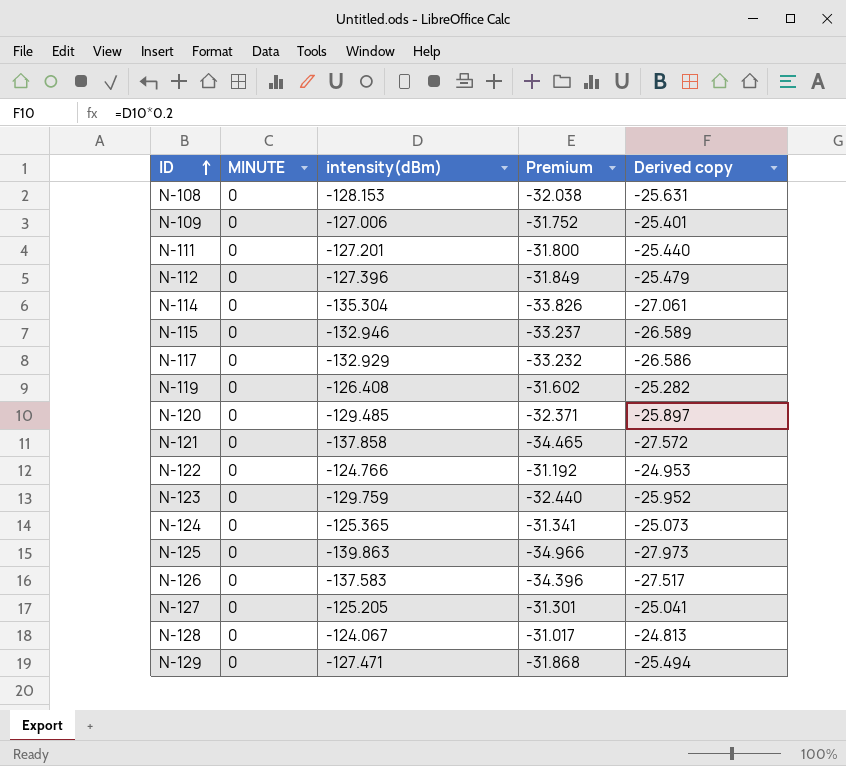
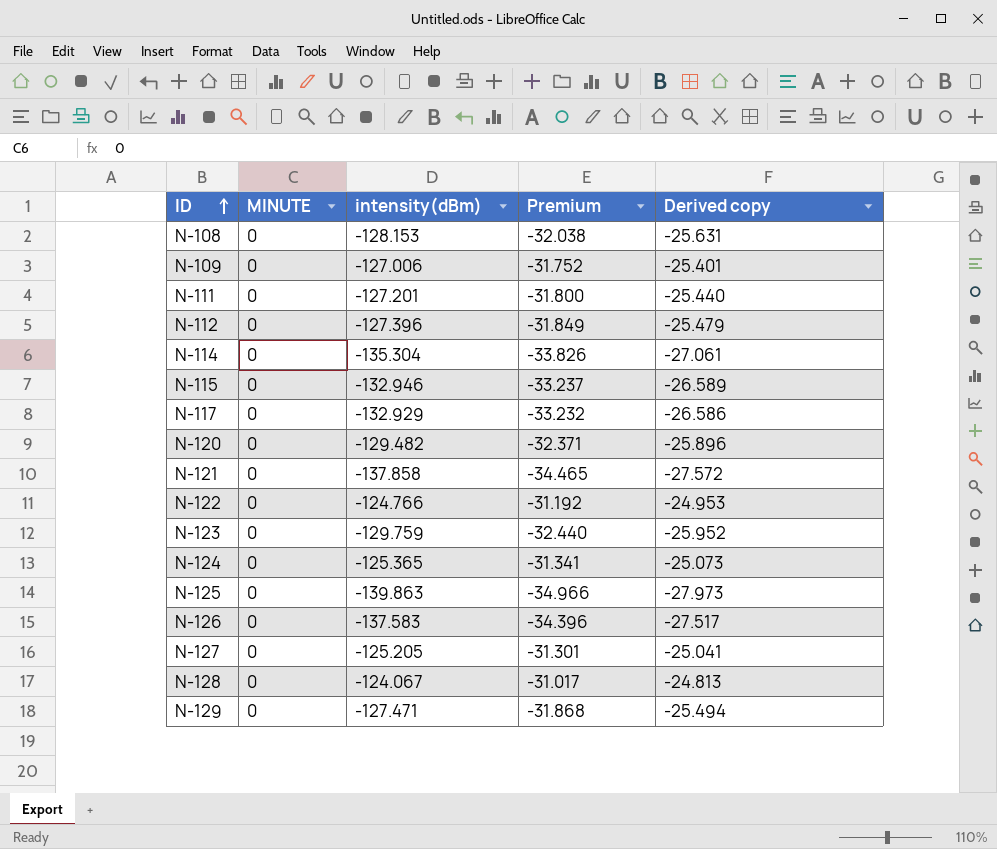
row N-119: 0 | -126.408 | -31.602 | -25.282 -> none
N-120 | intensity(dBm): -129.485 -> -129.482
N-120 | Derived copy: -25.897 -> -25.896

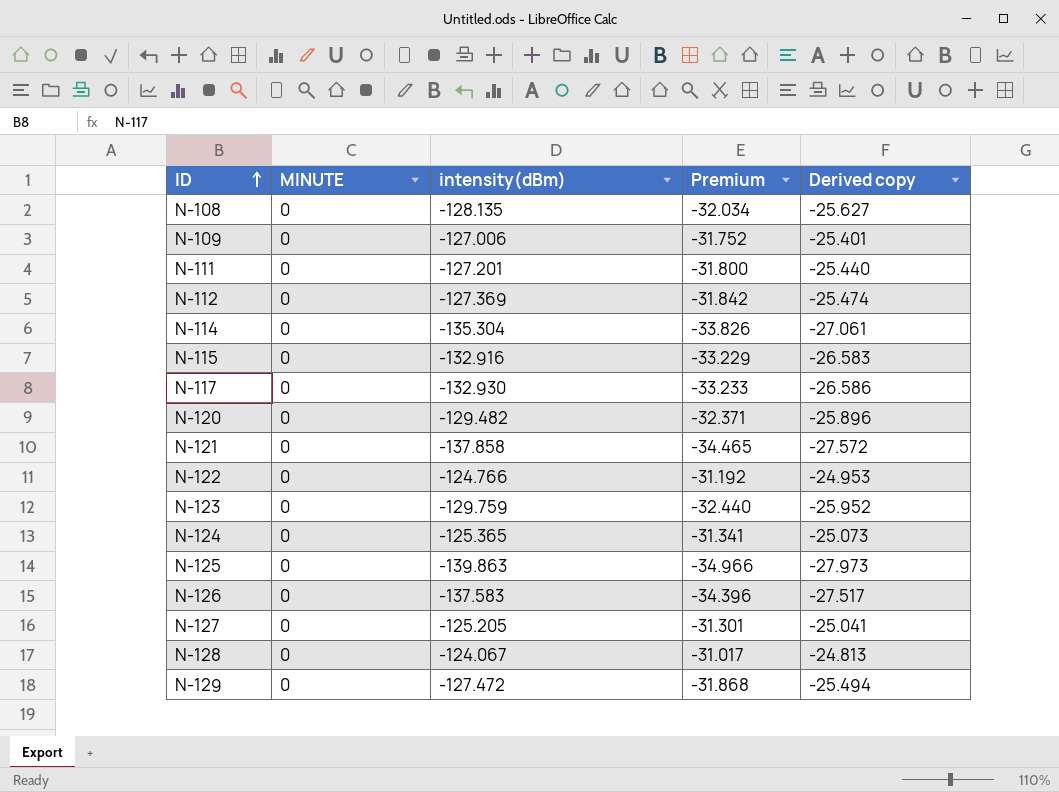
N-108 | intensity(dBm): -128.153 -> -128.135
N-108 | Premium: -32.038 -> -32.034
N-108 | Derived copy: -25.631 -> -25.627
N-112 | intensity(dBm): -127.396 -> -127.369
N-112 | Premium: -31.849 -> -31.842
N-112 | Derived copy: -25.479 -> -25.474
N-115 | intensity(dBm): -132.946 -> -132.916
N-115 | Premium: -33.237 -> -33.229
N-115 | Derived copy: -26.589 -> -26.583
N-117 | intensity(dBm): -132.929 -> -132.930
N-117 | Premium: -33.232 -> -33.233
N-129 | intensity(dBm): -127.471 -> -127.472

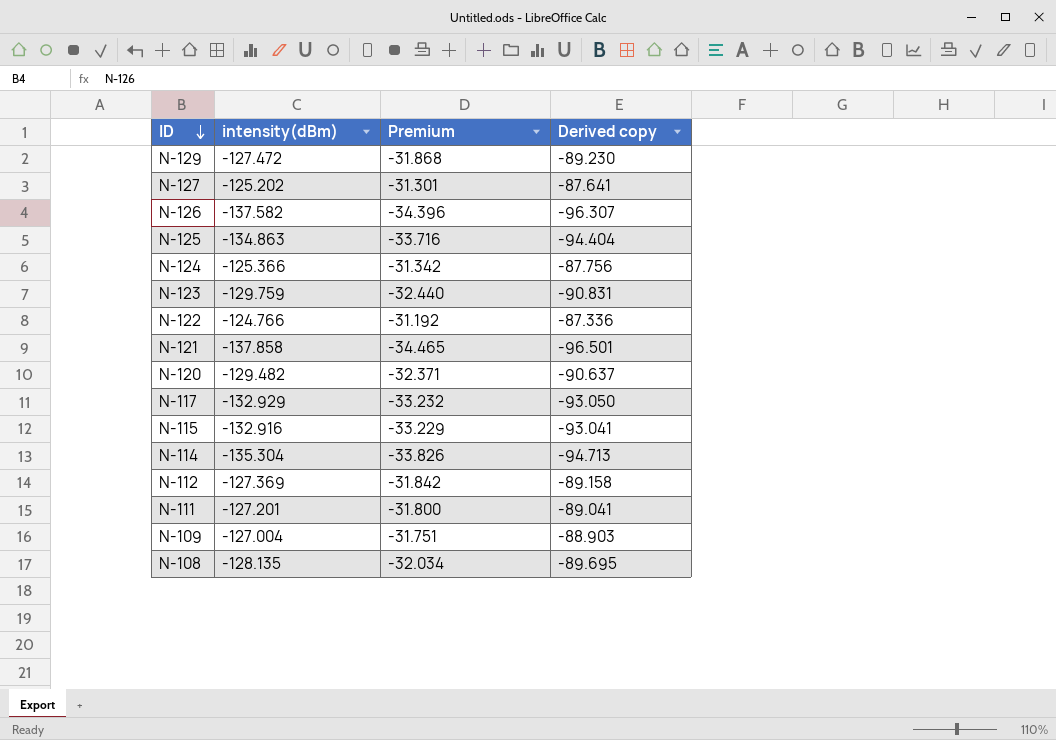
row order: ID ascending -> ID descending
column MINUTE | position: 2 -> none
column Derived copy | formula: [intensity(dBm)] * 0.2 -> [intensity(dBm)] * 0.7
row N-128: 0 | -124.067 | -31.017 | -24.813 -> none
N-127 | intensity(dBm): -125.205 -> -125.202
N-126 | intensity(dBm): -137.583 -> -137.582
N-125 | intensity(dBm): -139.863 -> -134.863
N-125 | Premium: -34.966 -> -33.716
N-124 | intensity(dBm): -125.365 -> -125.366
N-124 | Premium: -31.341 -> -31.342
N-117 | intensity(dBm): -132.930 -> -132.929
N-117 | Premium: -33.233 -> -33.232
N-109 | intensity(dBm): -127.006 -> -127.004
N-109 | Premium: -31.752 -> -31.751

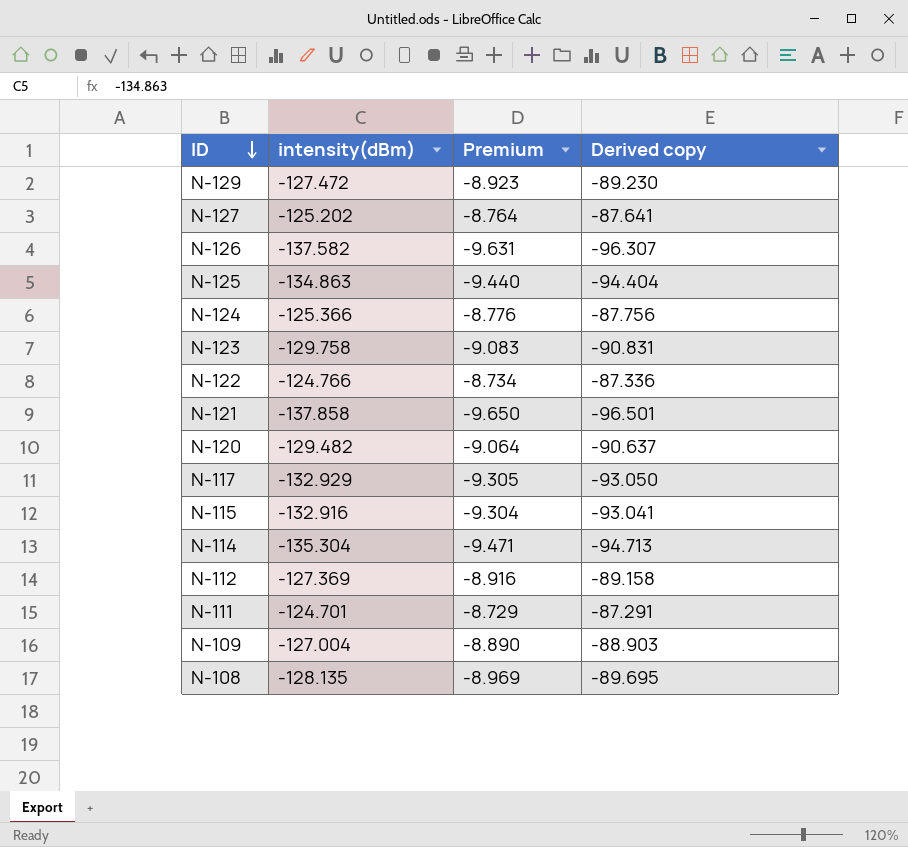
column Premium | formula: [intensity(dBm)] * 0.25 -> [intensity(dBm)] * 0.07
N-123 | intensity(dBm): -129.759 -> -129.758
N-111 | intensity(dBm): -127.201 -> -124.701
N-111 | Derived copy: -89.041 -> -87.291

